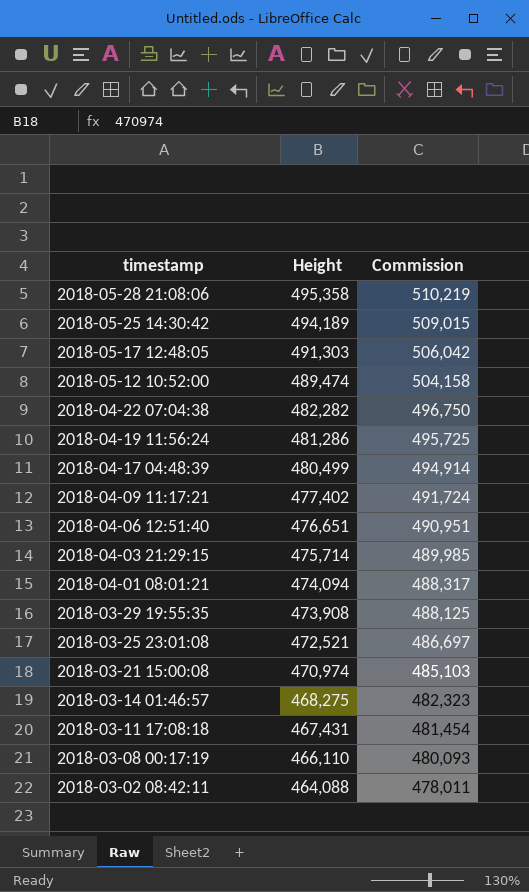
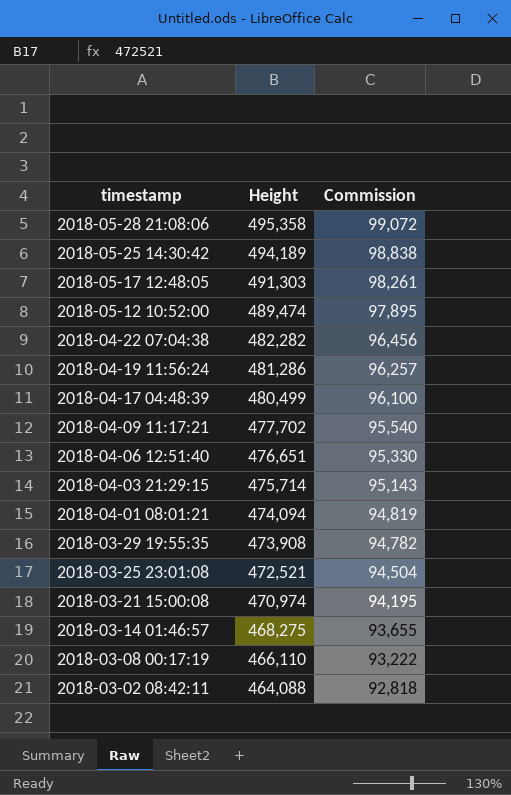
column Commission | formula: [Height] * 1.03 -> [Height] * 0.2
row 2018-03-11 17:08:18: 467,431 | 481,454 -> none
2018-04-09 11:17:21 | Height: 477,402 -> 477,702

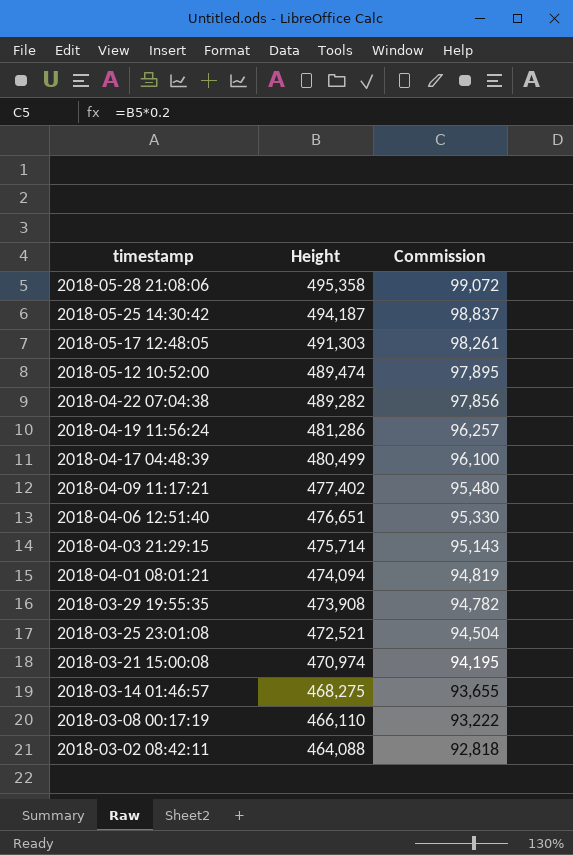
2018-05-25 14:30:42 | Height: 494,189 -> 494,187
2018-05-25 14:30:42 | Commission: 98,838 -> 98,837
2018-04-22 07:04:38 | Height: 482,282 -> 489,282
2018-04-22 07:04:38 | Commission: 96,456 -> 97,856
2018-04-09 11:17:21 | Height: 477,702 -> 477,402
2018-04-09 11:17:21 | Commission: 95,540 -> 95,480

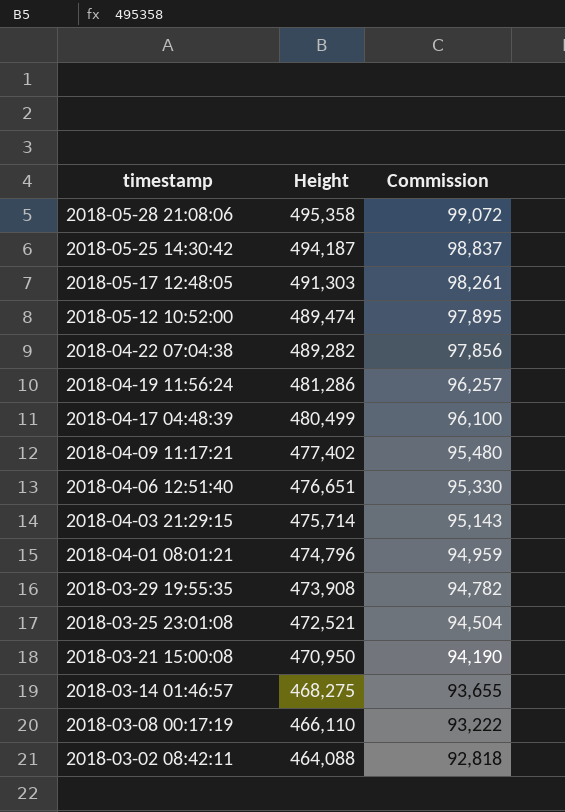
2018-04-01 08:01:21 | Height: 474,094 -> 474,796
2018-04-01 08:01:21 | Commission: 94,819 -> 94,959
2018-03-21 15:00:08 | Height: 470,974 -> 470,950
2018-03-21 15:00:08 | Commission: 94,195 -> 94,190

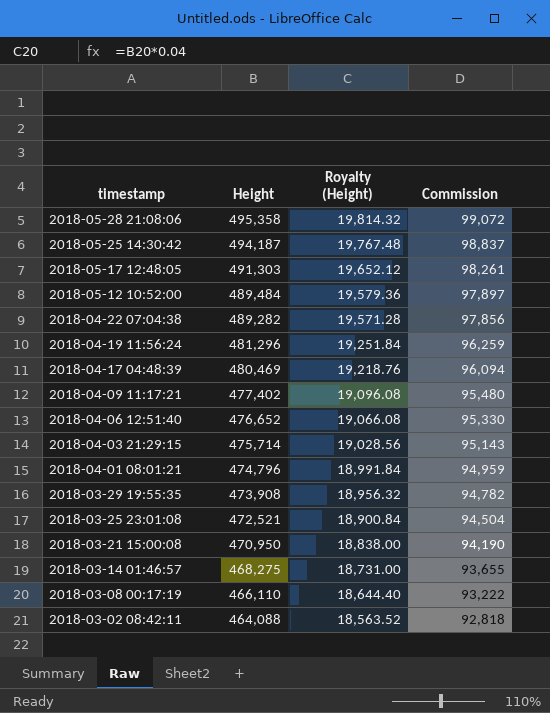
column Royalty (Height) | formula: none -> [Height] * 0.04
2018-05-12 10:52:00 | Height: 489,474 -> 489,484
2018-05-12 10:52:00 | Commission: 97,895 -> 97,897
2018-04-19 11:56:24 | Height: 481,286 -> 481,296
2018-04-19 11:56:24 | Commission: 96,257 -> 96,259
2018-04-17 04:48:39 | Height: 480,499 -> 480,469
2018-04-17 04:48:39 | Commission: 96,100 -> 96,094
2018-04-06 12:51:40 | Height: 476,651 -> 476,652

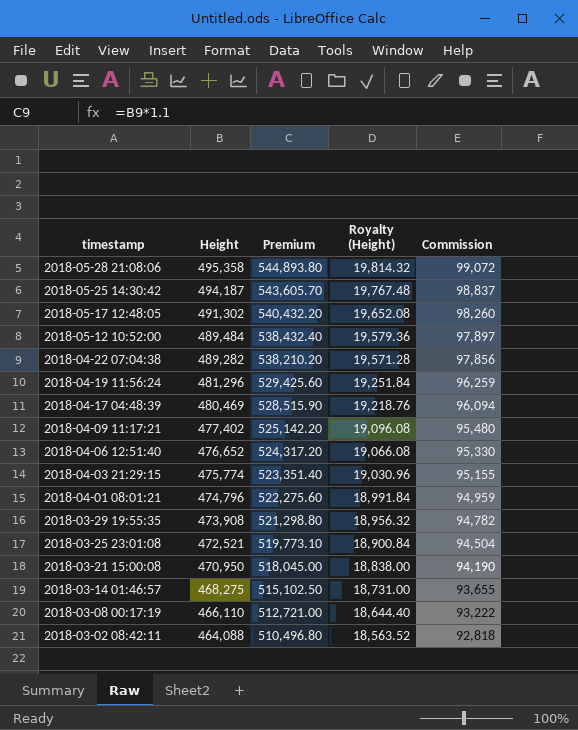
column Premium | formula: none -> [Height] * 1.1
2018-05-17 12:48:05 | Height: 491,303 -> 491,302
2018-05-17 12:48:05 | Royalty (Height): 19,652.12 -> 19,652.08
2018-05-17 12:48:05 | Commission: 98,261 -> 98,260
2018-04-03 21:29:15 | Height: 475,714 -> 475,774
2018-04-03 21:29:15 | Royalty (Height): 19,028.56 -> 19,030.96
2018-04-03 21:29:15 | Commission: 95,143 -> 95,155

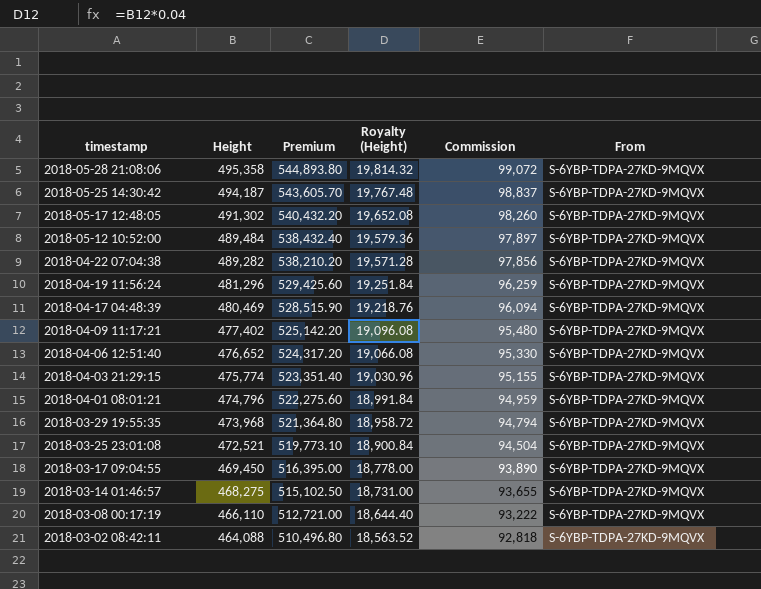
column From | position: none -> 6
row 2018-03-21 15:00:08: 470,950 | 518,045.00 | 18,838.00 | 94,190 -> none
2018-03-29 19:55:35 | Height: 473,908 -> 473,968
2018-03-29 19:55:35 | Premium: 521,298.80 -> 521,364.80
2018-03-29 19:55:35 | Royalty (Height): 18,956.32 -> 18,958.72
2018-03-29 19:55:35 | Commission: 94,782 -> 94,794
row 2018-03-17 09:04:55: none -> 469,450 | 516,395.00 | 18,778.00 | 93,890 | S-6YBP-TDPA-27KD-9MQVX

